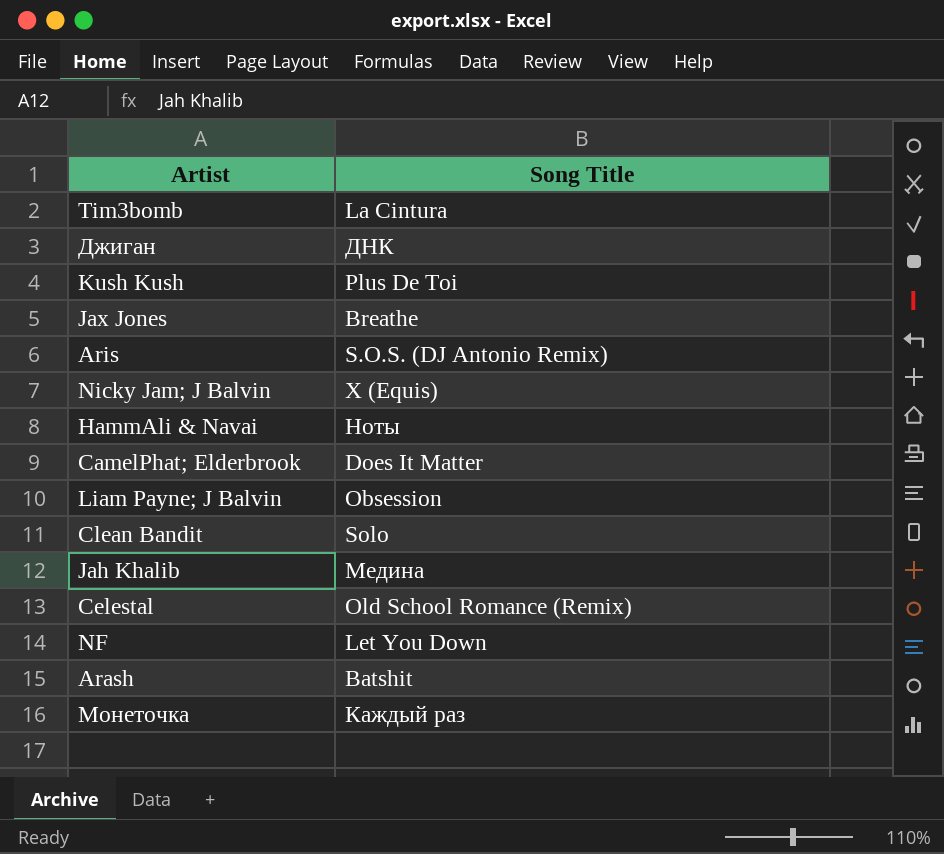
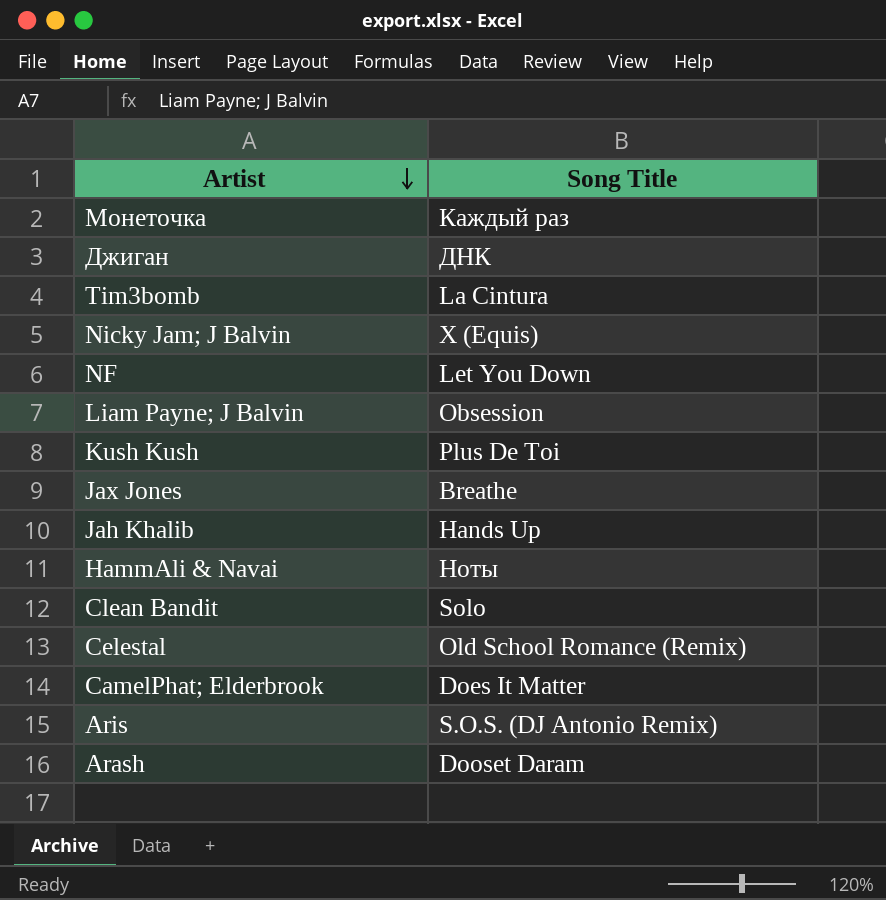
row order: none -> Artist descending
Jah Khalib | Song Title: Медина -> Hands Up
Arash | Song Title: Batshit -> Dooset Daram

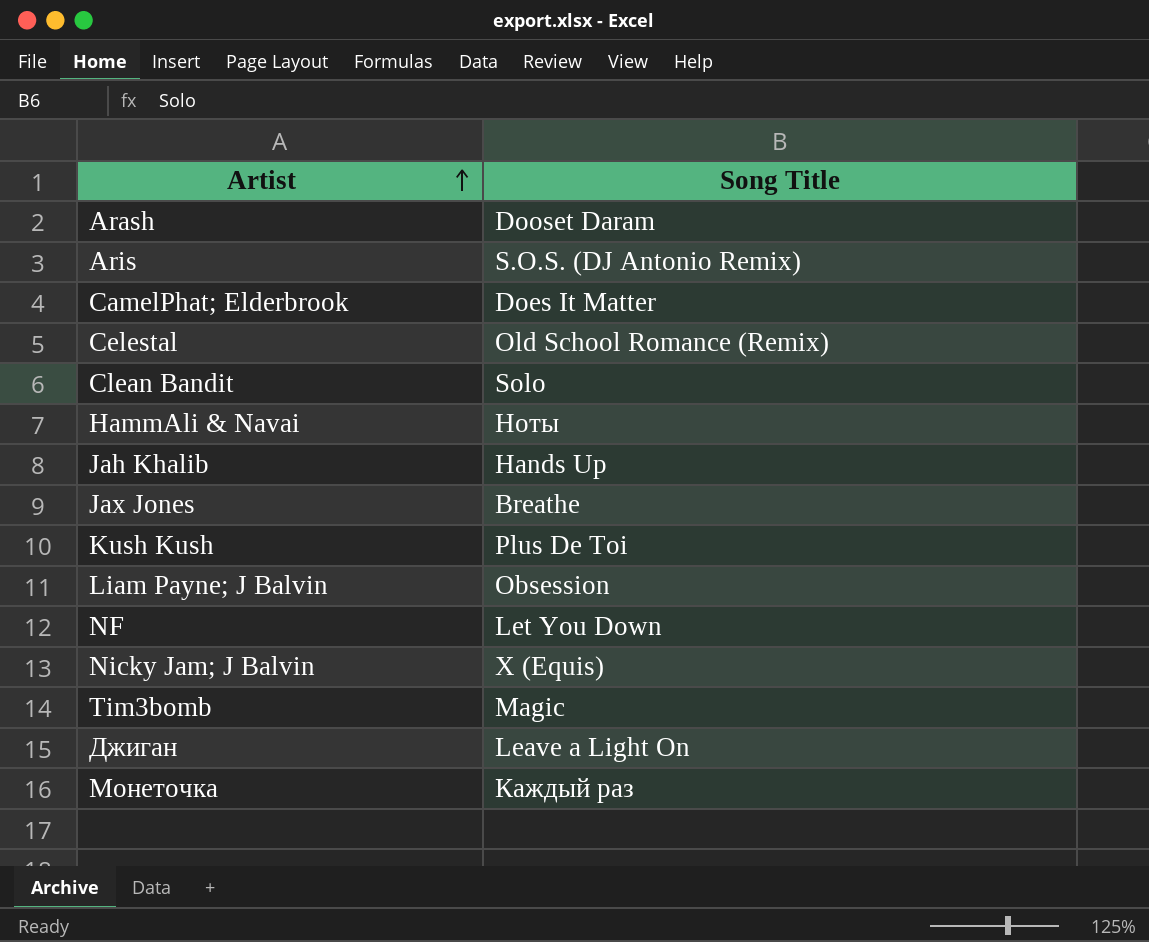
row order: Artist descending -> Artist ascending
Tim3bomb | Song Title: La Cintura -> Magic
Джиган | Song Title: ДНК -> Leave a Light On

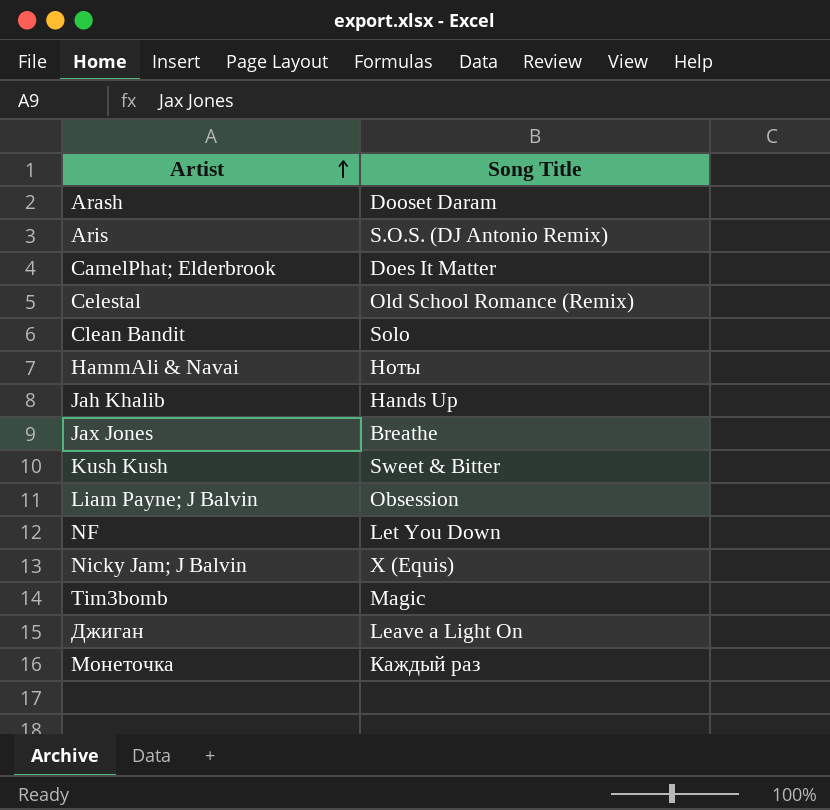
Kush Kush | Song Title: Plus De Toi -> Sweet & Bitter

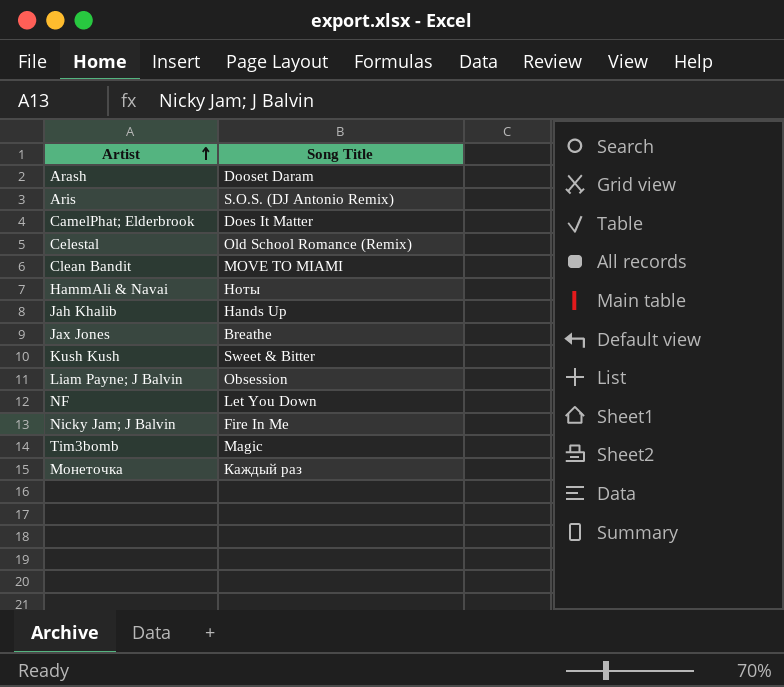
row Джиган: Leave a Light On -> none
Clean Bandit | Song Title: Solo -> MOVE TO MIAMI
Nicky Jam; J Balvin | Song Title: X (Equis) -> Fire In Me

